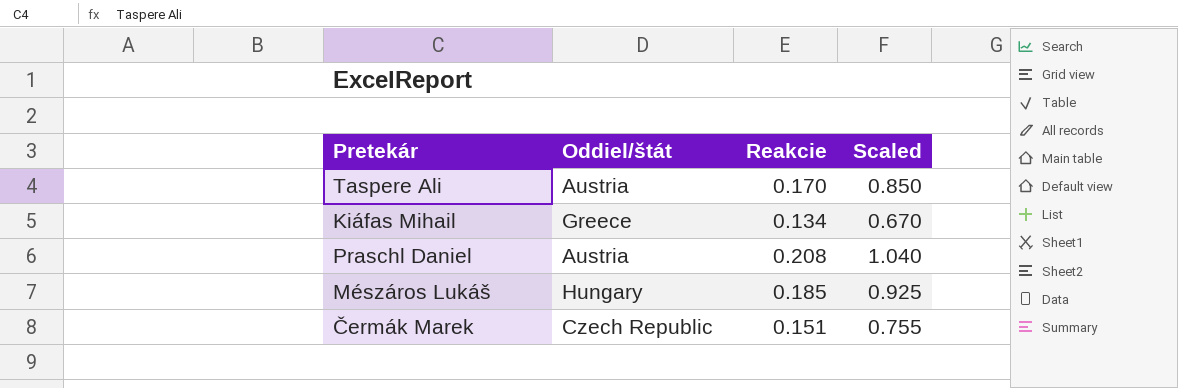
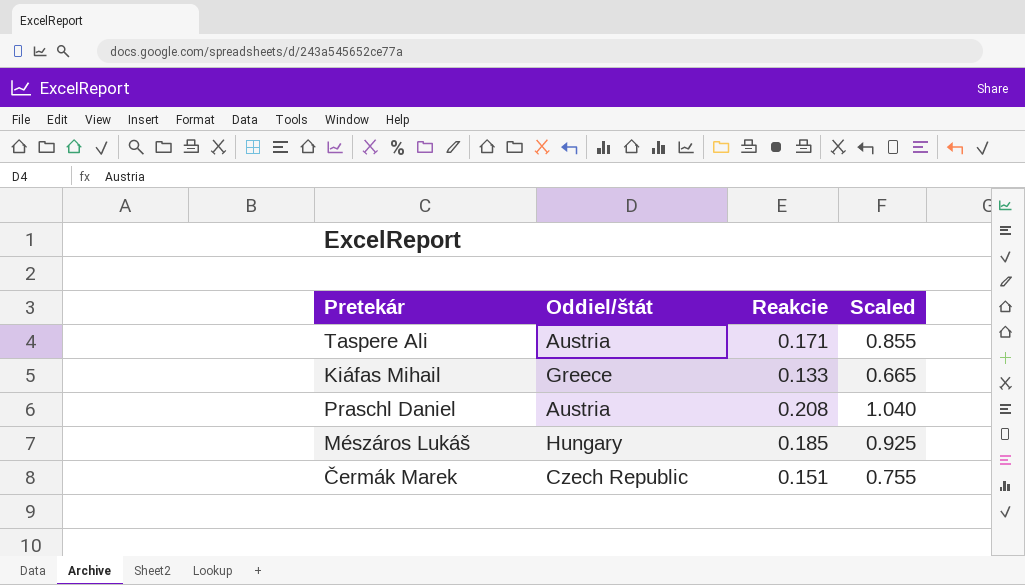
Taspere Ali | Reakcie: 0.170 -> 0.171
Taspere Ali | Scaled: 0.850 -> 0.855
Kiáfas Mihail | Reakcie: 0.134 -> 0.133
Kiáfas Mihail | Scaled: 0.670 -> 0.665

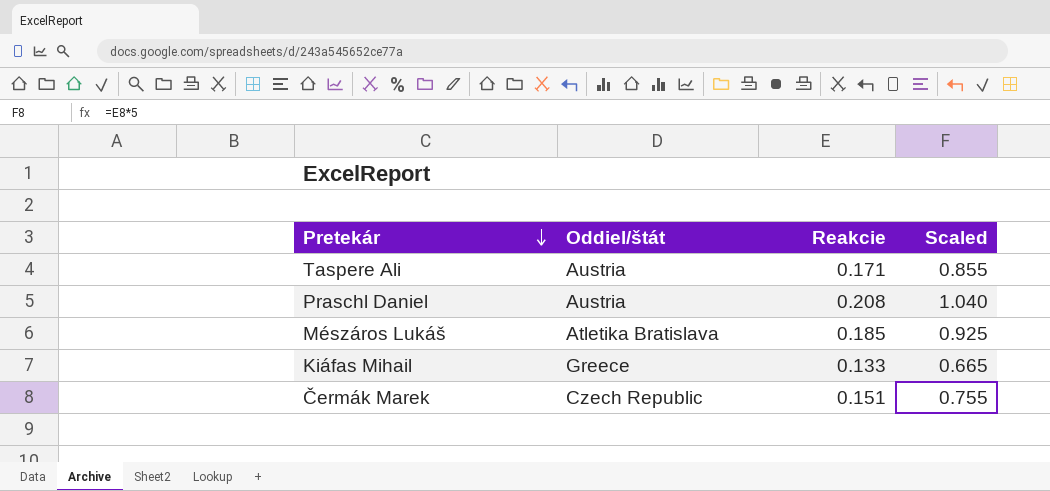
row order: none -> Pretekár descending
Mészáros Lukáš | Oddiel/štát: Hungary -> Atletika Bratislava

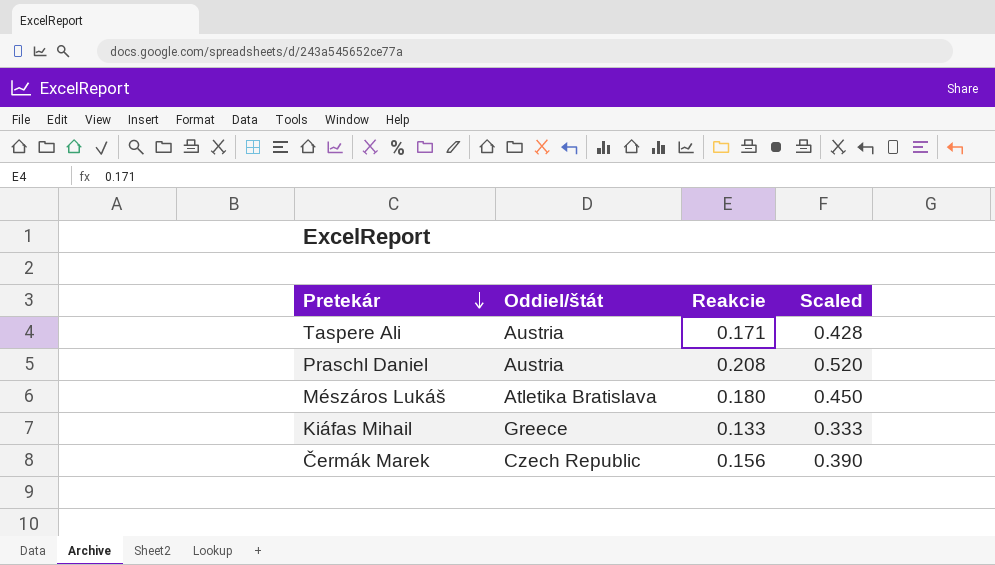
column Scaled | formula: [Reakcie] * 5 -> [Reakcie] * 2.5
Mészáros Lukáš | Reakcie: 0.185 -> 0.180
Čermák Marek | Reakcie: 0.151 -> 0.156

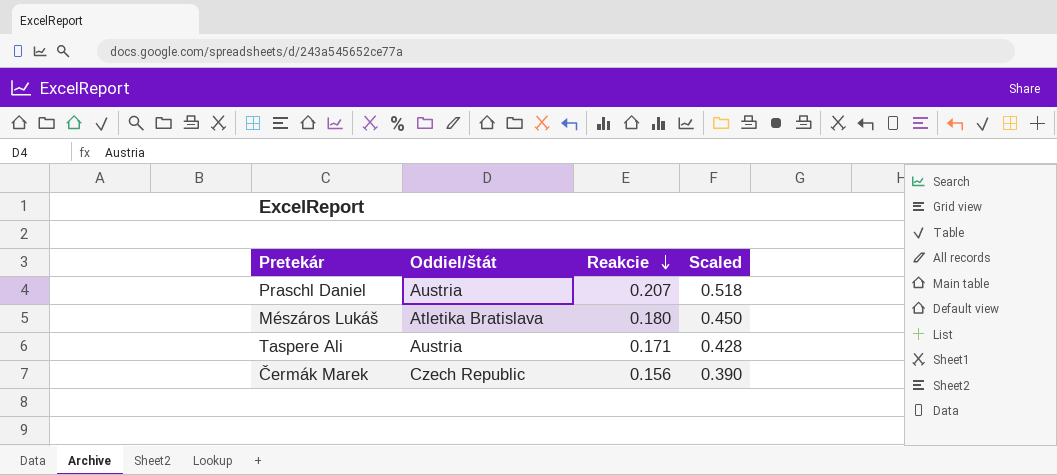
row order: Pretekár descending -> Reakcie descending
row Kiáfas Mihail: Greece | 0.133 | 0.333 -> none
Praschl Daniel | Reakcie: 0.208 -> 0.207
Praschl Daniel | Scaled: 0.520 -> 0.518

